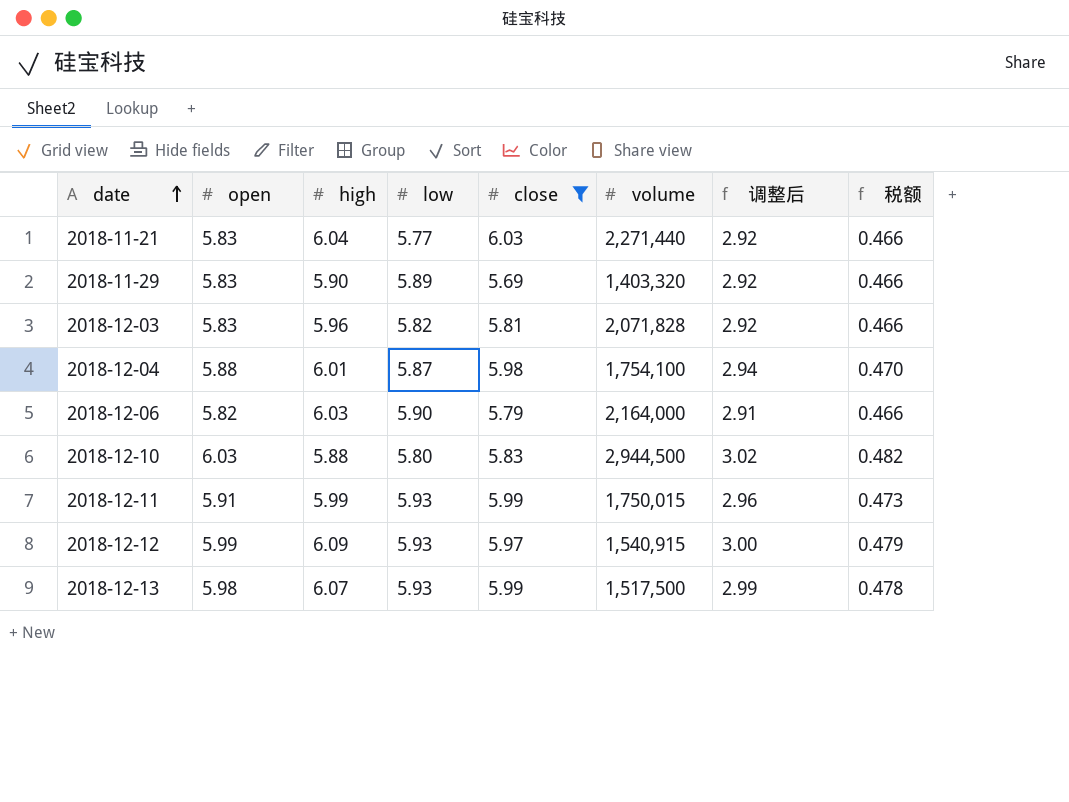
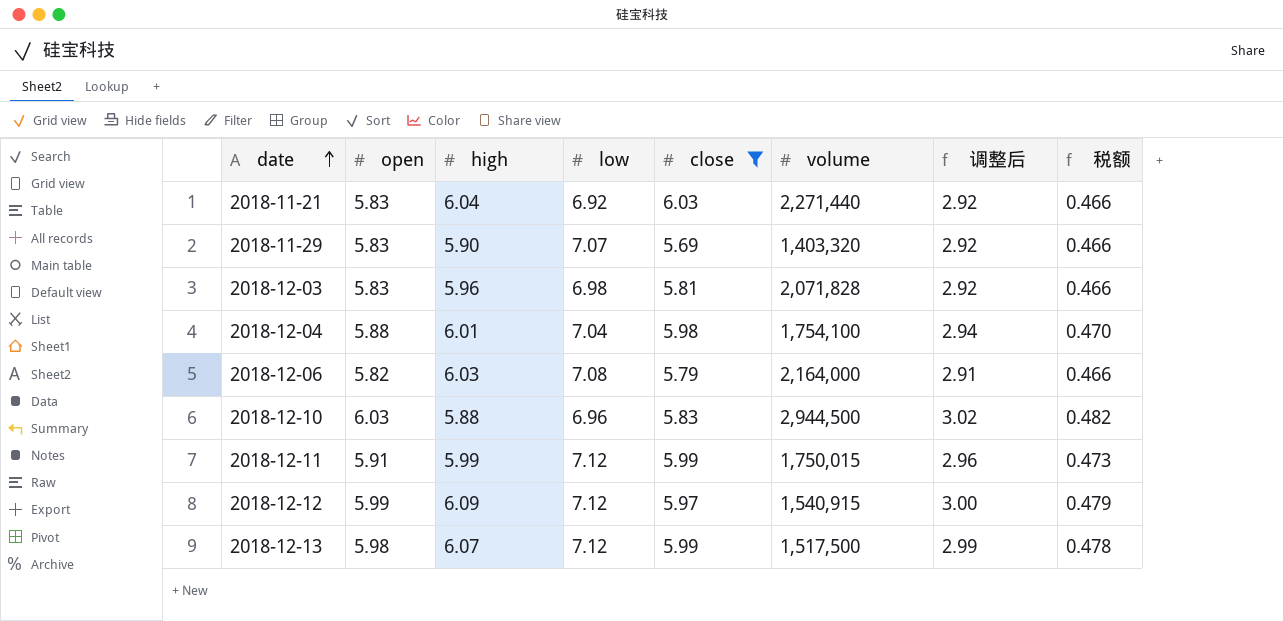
2018-11-21 | low: 5.77 -> 6.92
2018-11-29 | low: 5.89 -> 7.07
2018-12-03 | low: 5.82 -> 6.98
2018-12-04 | low: 5.87 -> 7.04
2018-12-06 | low: 5.90 -> 7.08
2018-12-10 | low: 5.80 -> 6.96
2018-12-11 | low: 5.93 -> 7.12
2018-12-12 | low: 5.93 -> 7.12
2018-12-13 | low: 5.93 -> 7.12

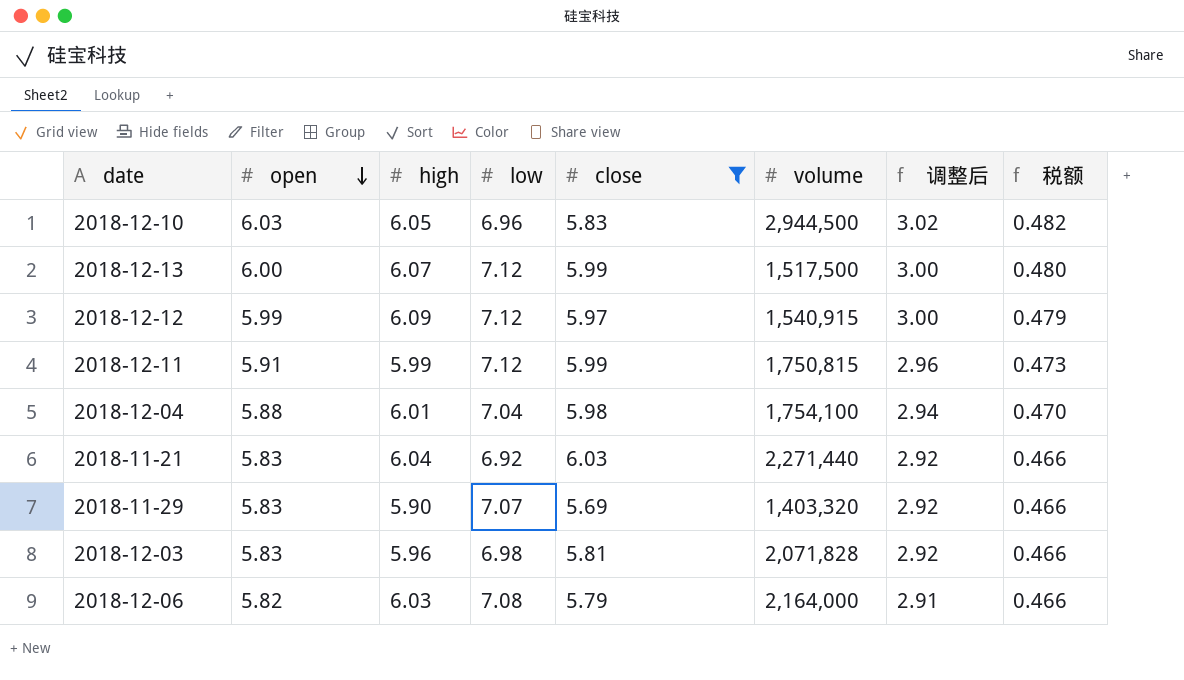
row order: date ascending -> open descending
2018-12-10 | high: 5.88 -> 6.05
2018-12-13 | open: 5.98 -> 6.00
2018-12-13 | 调整后: 2.99 -> 3.00
2018-12-13 | 税额: 0.478 -> 0.480
2018-12-11 | volume: 1,750,015 -> 1,750,815

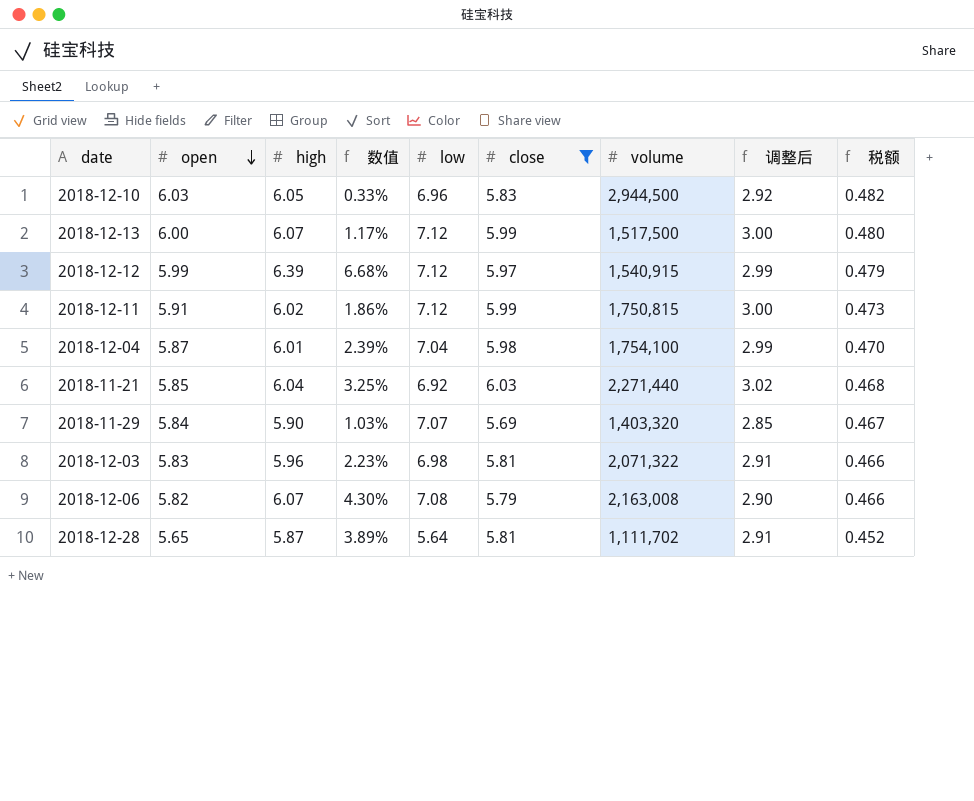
column 数值 | formula: none -> ([high] - [open]) / [open]
column 调整后 | formula: [open] * 0.5 -> [close] * 0.5
2018-12-12 | high: 6.09 -> 6.39
2018-12-11 | high: 5.99 -> 6.02
2018-12-04 | open: 5.88 -> 5.87
2018-11-21 | open: 5.83 -> 5.85
2018-11-21 | 税额: 0.466 -> 0.468
2018-11-29 | open: 5.83 -> 5.84
2018-11-29 | 税额: 0.466 -> 0.467
2018-12-03 | volume: 2,071,828 -> 2,071,322
2018-12-06 | high: 6.03 -> 6.07
2018-12-06 | volume: 2,164,000 -> 2,163,008
row 2018-12-28: none -> 5.65 | 5.87 | 3.89% | 5.64 | 5.81 | 1,111,702 | 2.91 | 0.452

